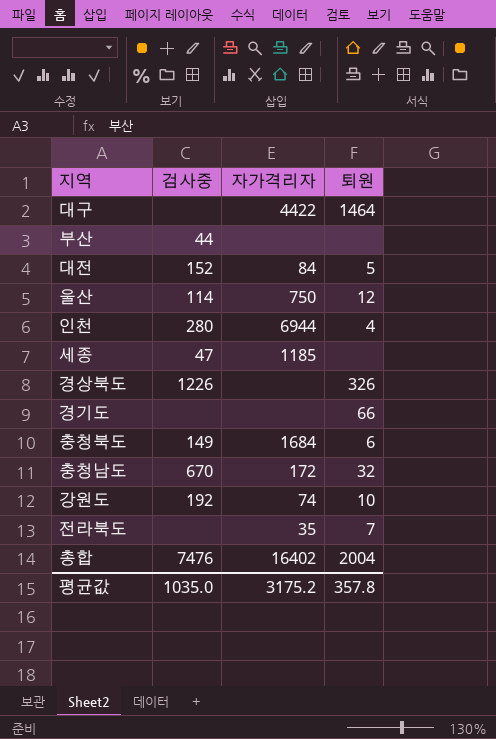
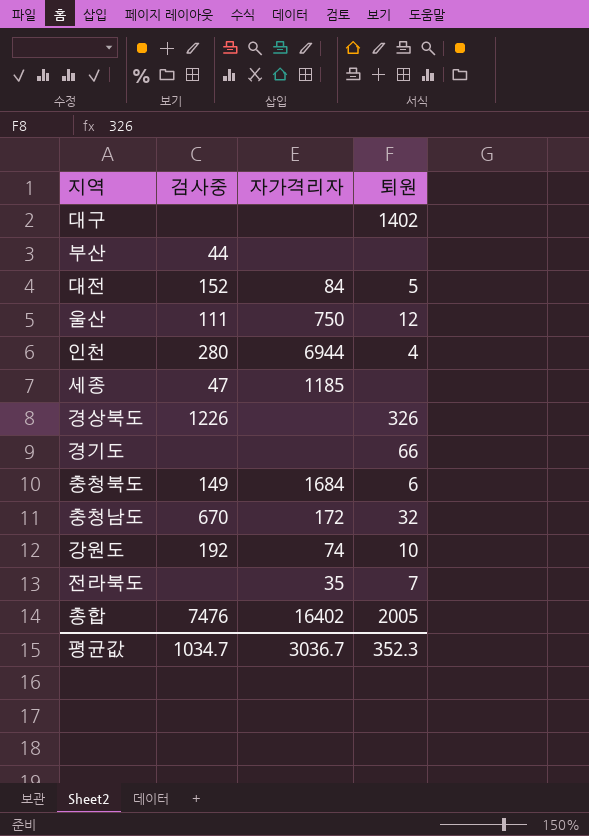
대구 | 자가격리자: 4422 -> none
대구 | 퇴원: 1464 -> 1402
울산 | 검사중: 114 -> 111
총합 | 퇴원: 2004 -> 2005
평균값 | 검사중: 1035.0 -> 1034.7
평균값 | 자가격리자: 3175.2 -> 3036.7
평균값 | 퇴원: 357.8 -> 352.3

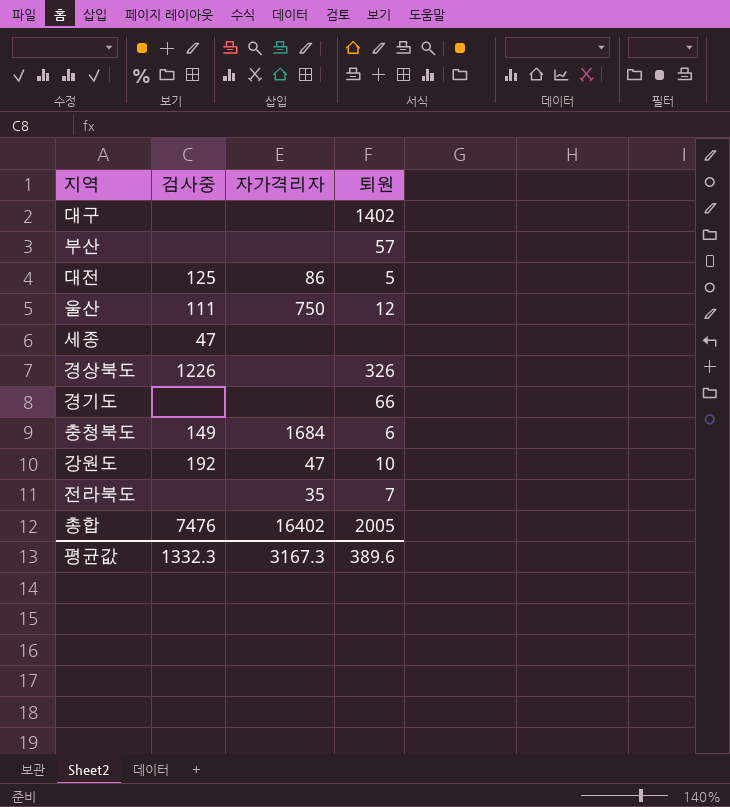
row 인천: 280 | 6944 | 4 -> none
row 충청남도: 670 | 172 | 32 -> none
부산 | 검사중: 44 -> none
부산 | 퇴원: none -> 57
대전 | 검사중: 152 -> 125
대전 | 자가격리자: 84 -> 86
세종 | 자가격리자: 1185 -> none
강원도 | 자가격리자: 74 -> 47
평균값 | 검사중: 1034.7 -> 1332.3
평균값 | 자가격리자: 3036.7 -> 3167.3
평균값 | 퇴원: 352.3 -> 389.6

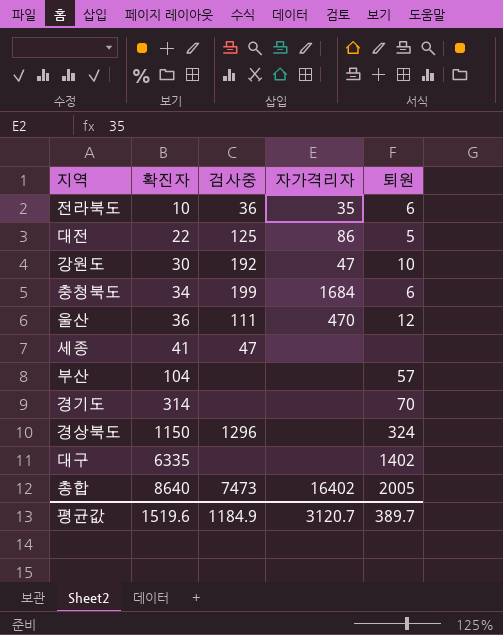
row order: none -> 확진자 ascending
column 확진자 | position: none -> 2
전라북도 | 검사중: none -> 36
전라북도 | 퇴원: 7 -> 6
충청북도 | 검사중: 149 -> 199
울산 | 자가격리자: 750 -> 470
경기도 | 퇴원: 66 -> 70
경상북도 | 검사중: 1226 -> 1296
경상북도 | 퇴원: 326 -> 324
총합 | 검사중: 7476 -> 7473
평균값 | 검사중: 1332.3 -> 1184.9
평균값 | 자가격리자: 3167.3 -> 3120.7
평균값 | 퇴원: 389.6 -> 389.7

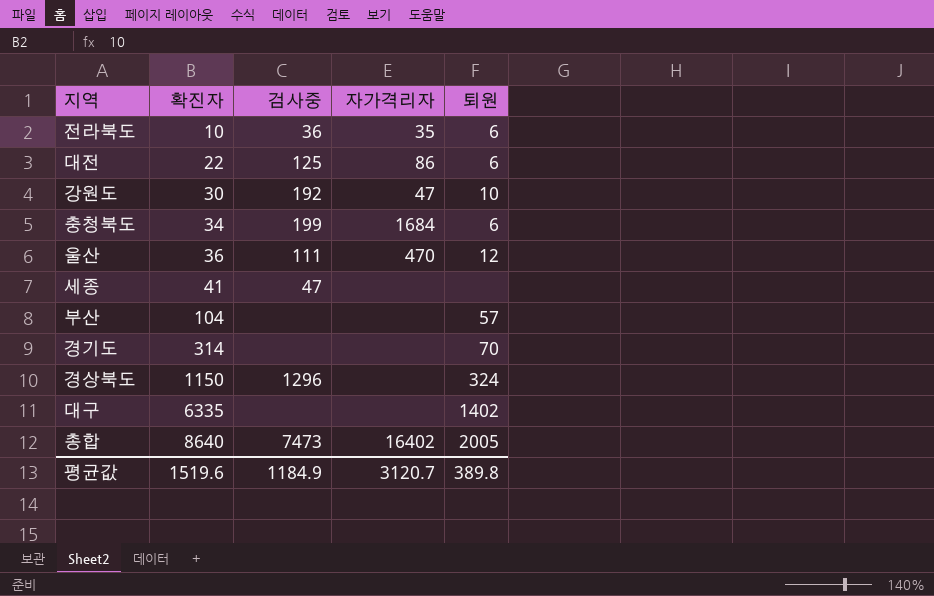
대전 | 퇴원: 5 -> 6
평균값 | 퇴원: 389.7 -> 389.8

